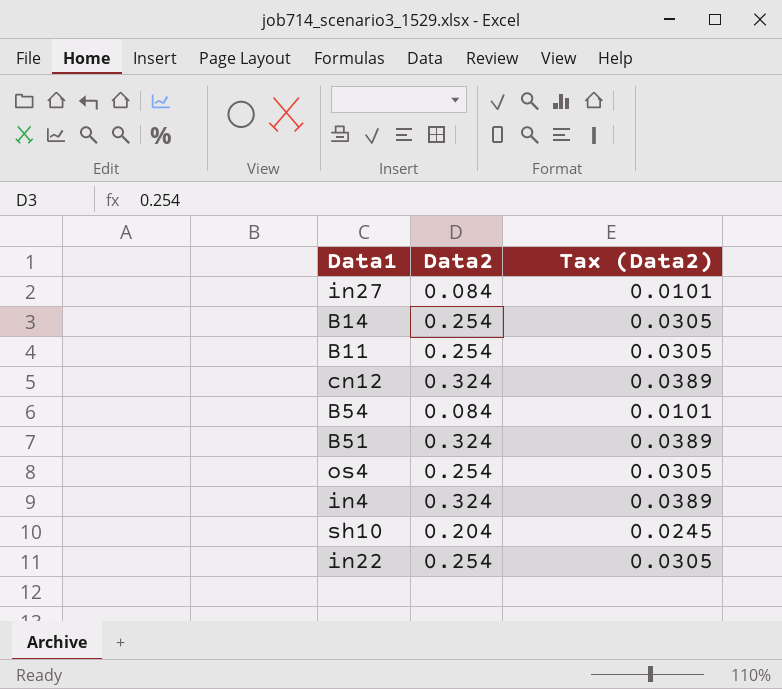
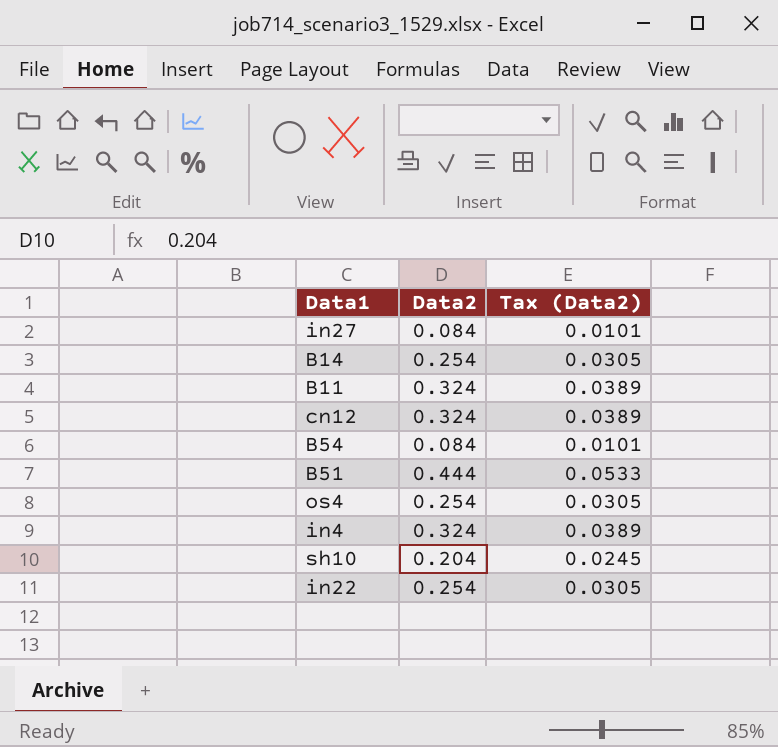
B11 | Data2: 0.254 -> 0.324
B11 | Tax (Data2): 0.0305 -> 0.0389
B51 | Data2: 0.324 -> 0.444
B51 | Tax (Data2): 0.0389 -> 0.0533

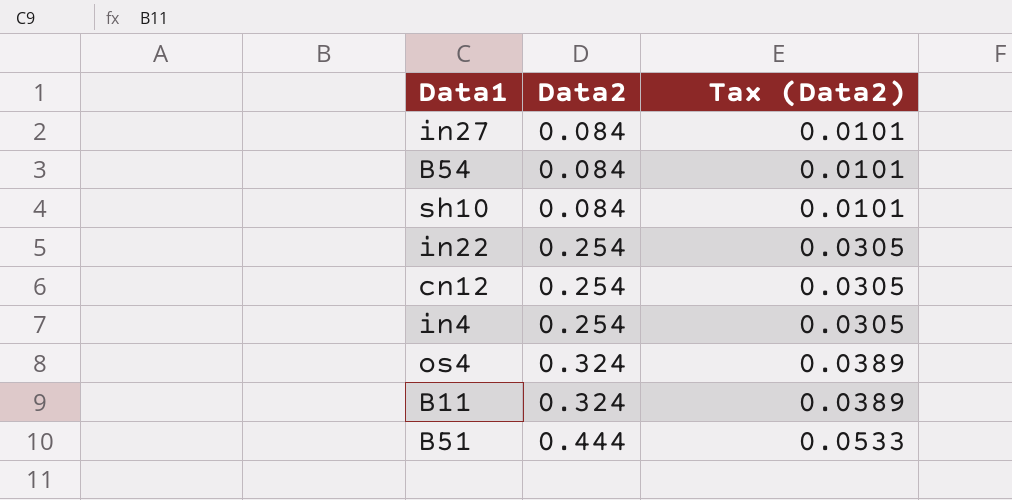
row order: none -> Data2 ascending
row B14: 0.254 | 0.0305 -> none
sh10 | Data2: 0.204 -> 0.084
sh10 | Tax (Data2): 0.0245 -> 0.0101
cn12 | Data2: 0.324 -> 0.254
cn12 | Tax (Data2): 0.0389 -> 0.0305
in4 | Data2: 0.324 -> 0.254
in4 | Tax (Data2): 0.0389 -> 0.0305
os4 | Data2: 0.254 -> 0.324
os4 | Tax (Data2): 0.0305 -> 0.0389

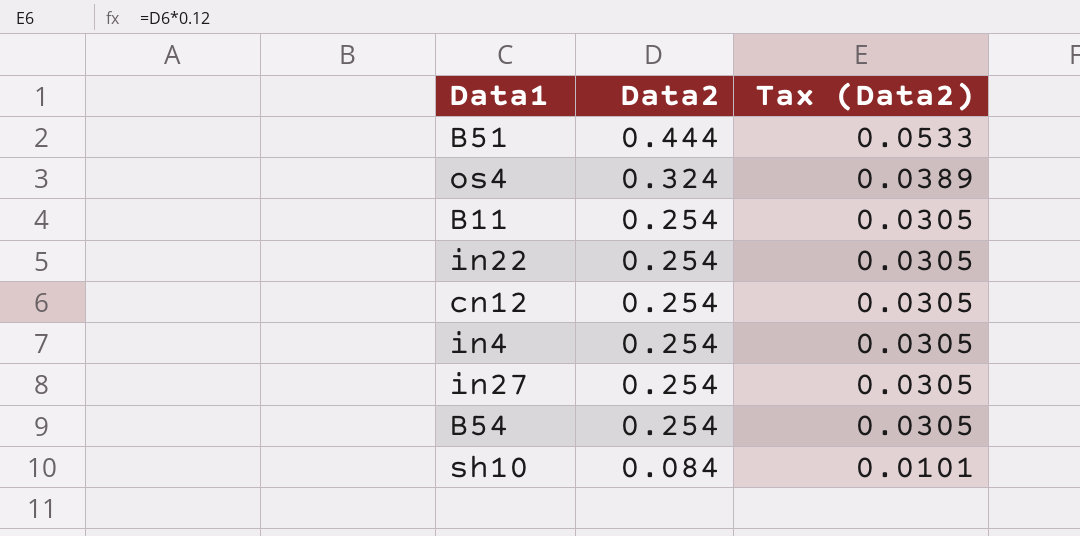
row order: Data2 ascending -> Data2 descending
B11 | Data2: 0.324 -> 0.254
B11 | Tax (Data2): 0.0389 -> 0.0305
in27 | Data2: 0.084 -> 0.254
in27 | Tax (Data2): 0.0101 -> 0.0305
B54 | Data2: 0.084 -> 0.254
B54 | Tax (Data2): 0.0101 -> 0.0305

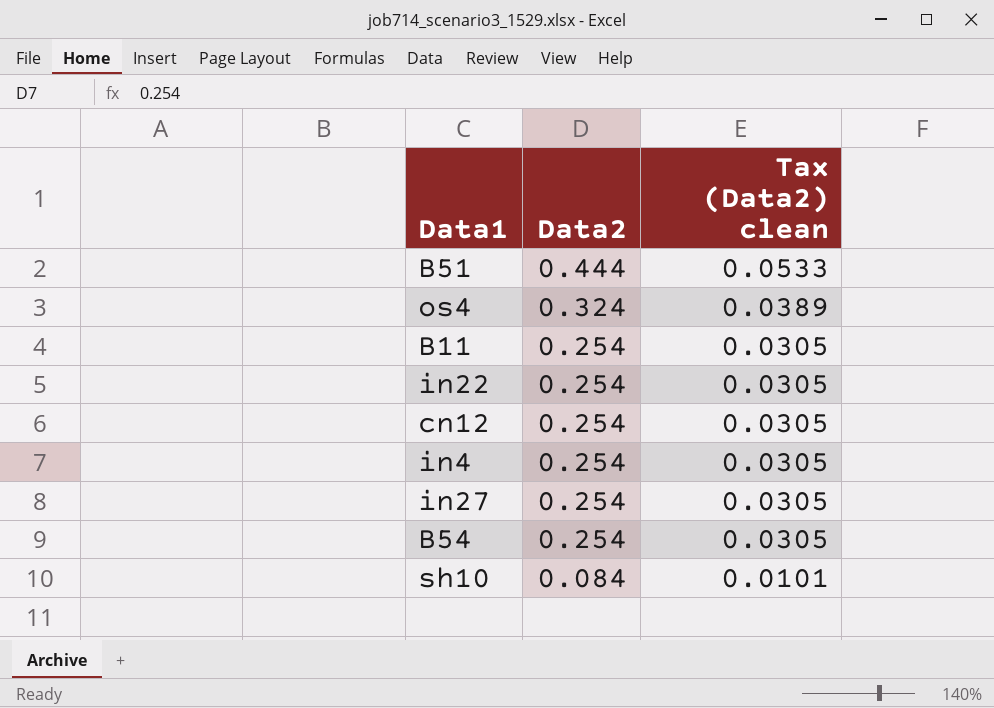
column name: Tax (Data2) -> Tax (Data2) clean

